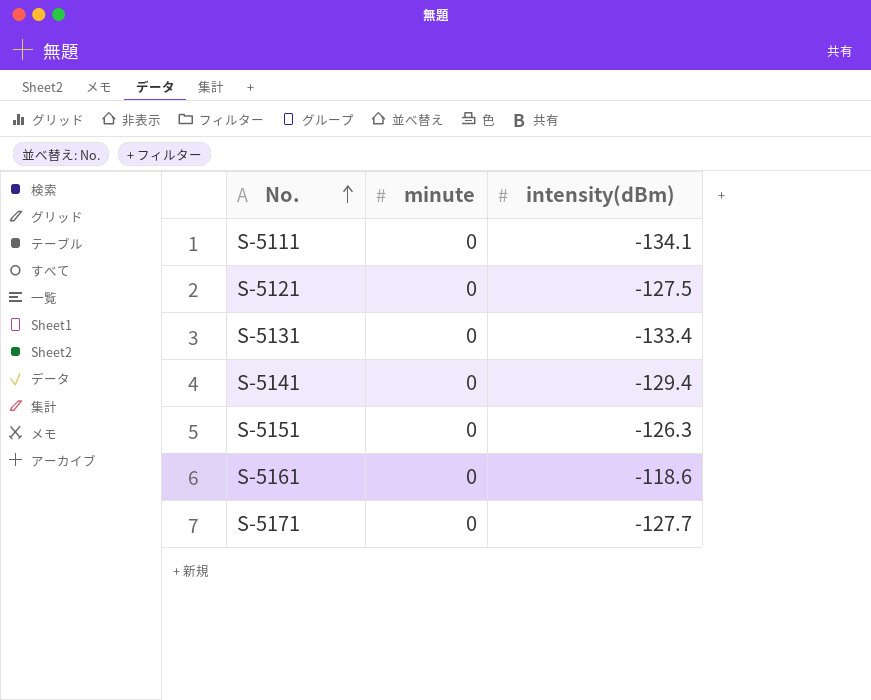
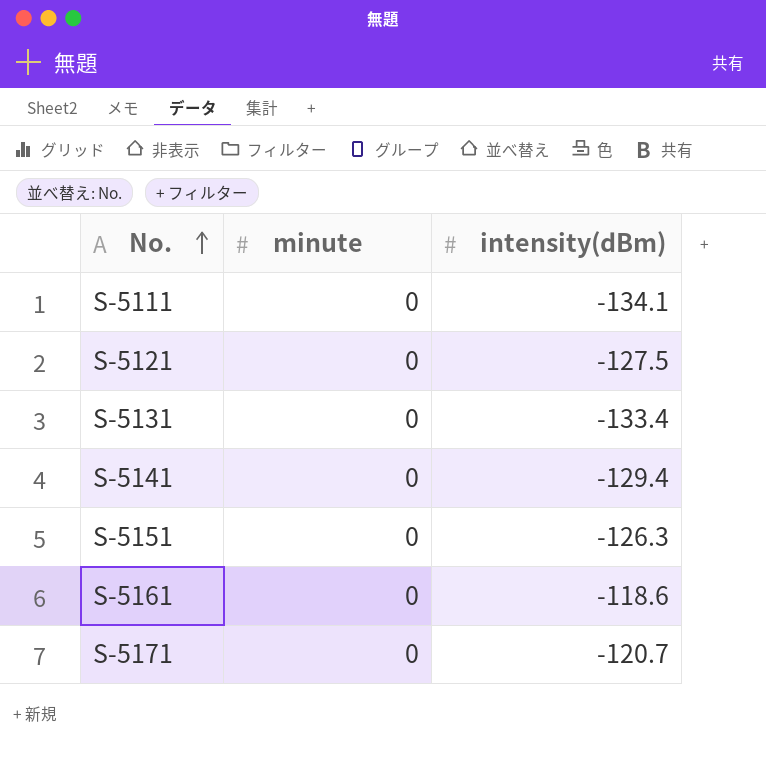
S-5171 | intensity(dBm): -127.7 -> -120.7

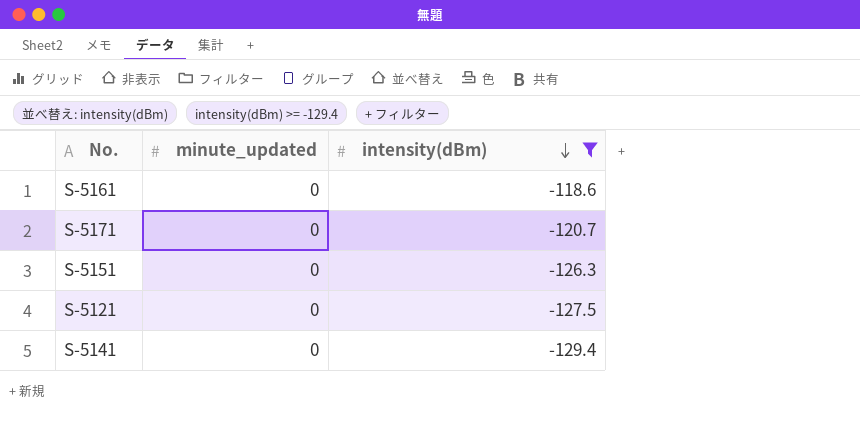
filter: none -> intensity(dBm) >= -129.4
row order: No. ascending -> intensity(dBm) descending
column name: minute -> minute_updated

